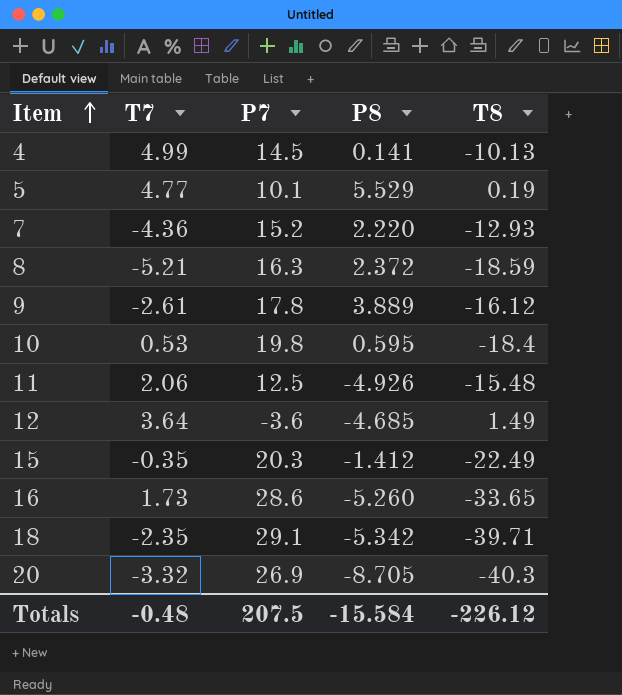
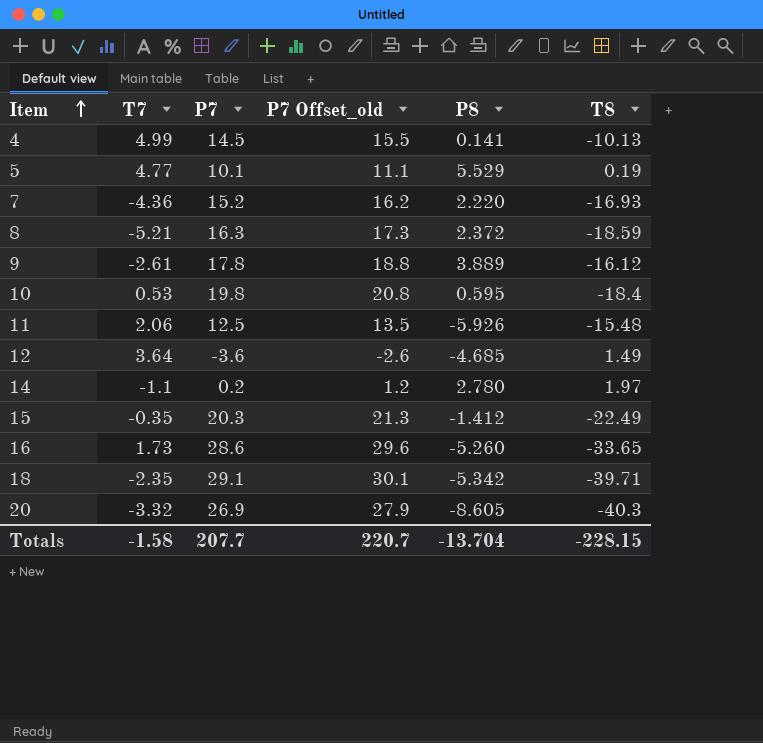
column P7 Offset_old | formula: none -> [P7] + 1
7 | T8: -12.93 -> -16.93
11 | P8: -4.926 -> -5.926
row 14: none -> -1.1 | 0.2 | 1.2 | 2.780 | 1.97
20 | P8: -8.705 -> -8.605
Totals | T7: -0.48 -> -1.58
Totals | P7: 207.5 -> 207.7
Totals | P8: -15.584 -> -13.704
Totals | T8: -226.12 -> -228.15

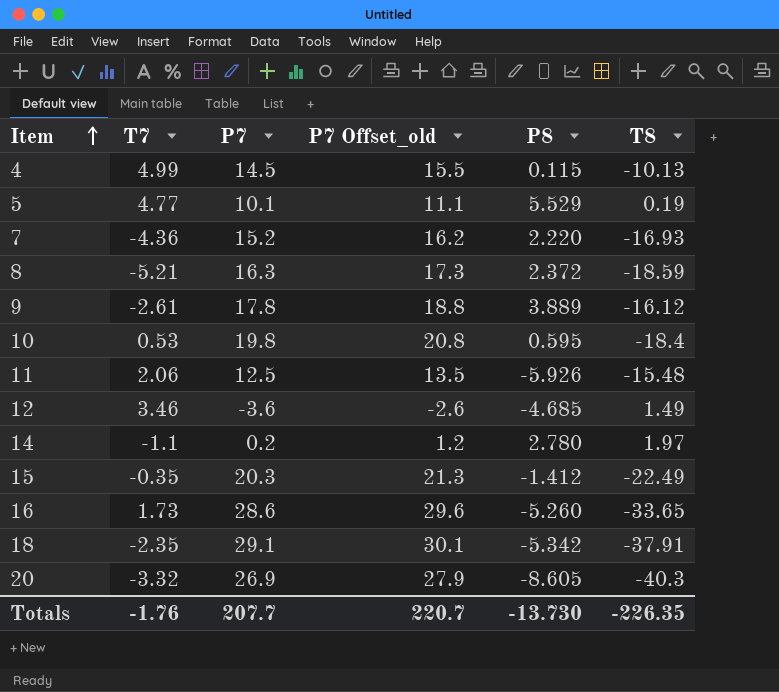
4 | P8: 0.141 -> 0.115
12 | T7: 3.64 -> 3.46
18 | T8: -39.71 -> -37.91
Totals | T7: -1.58 -> -1.76
Totals | P8: -13.704 -> -13.730
Totals | T8: -228.15 -> -226.35

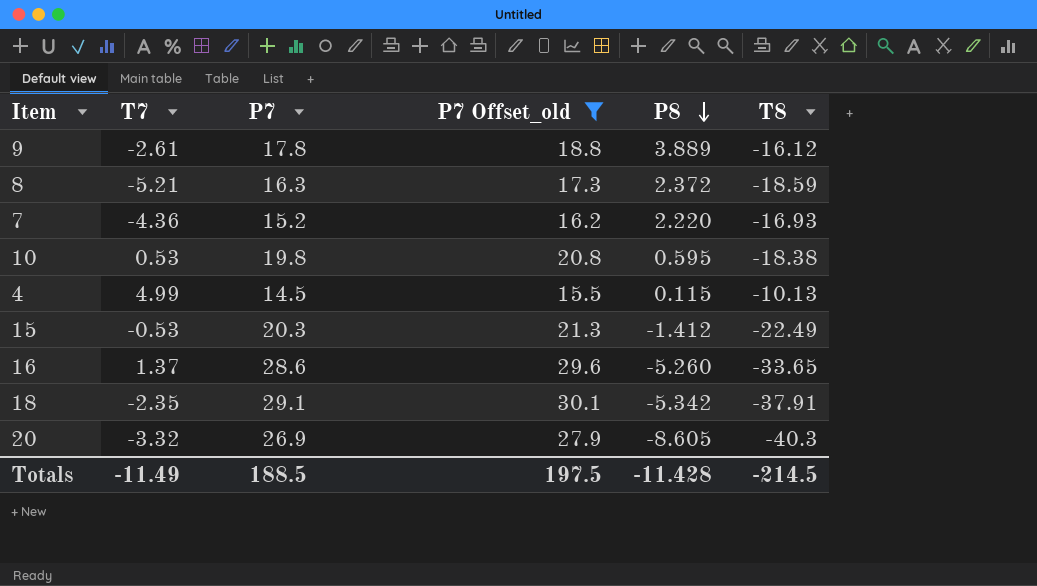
filter: none -> P7 Offset_old >= 15.5
row order: Item ascending -> P8 descending
10 | T8: -18.4 -> -18.38
15 | T7: -0.35 -> -0.53
16 | T7: 1.73 -> 1.37
Totals | T7: -1.76 -> -11.49
Totals | P7: 207.7 -> 188.5
Totals | P7 Offset_old: 220.7 -> 197.5
Totals | P8: -13.730 -> -11.428
Totals | T8: -226.35 -> -214.5

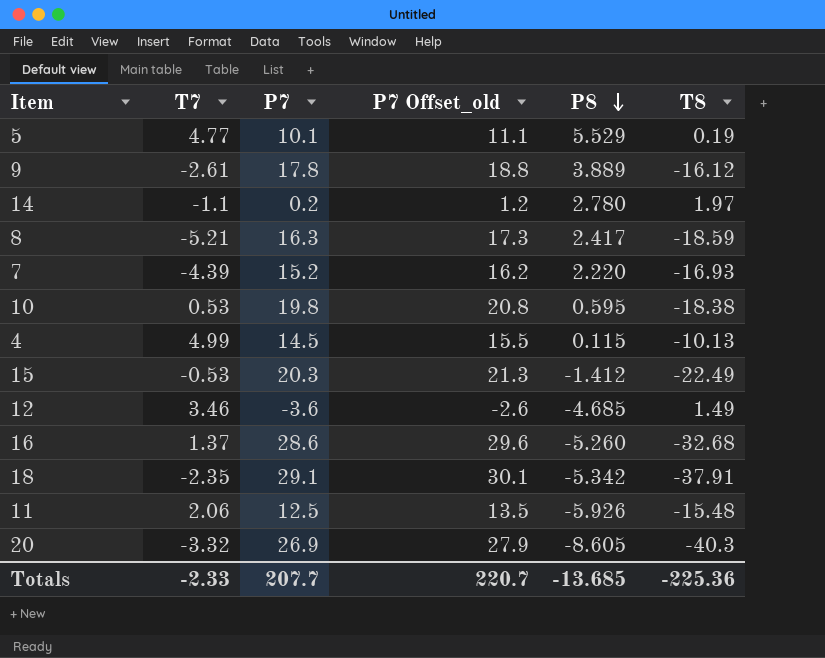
filter: P7 Offset_old >= 15.5 -> none
8 | P8: 2.372 -> 2.417
7 | T7: -4.36 -> -4.39
16 | T8: -33.65 -> -32.68
Totals | T7: -11.49 -> -2.33
Totals | P7: 188.5 -> 207.7
Totals | P7 Offset_old: 197.5 -> 220.7
Totals | P8: -11.428 -> -13.685
Totals | T8: -214.5 -> -225.36

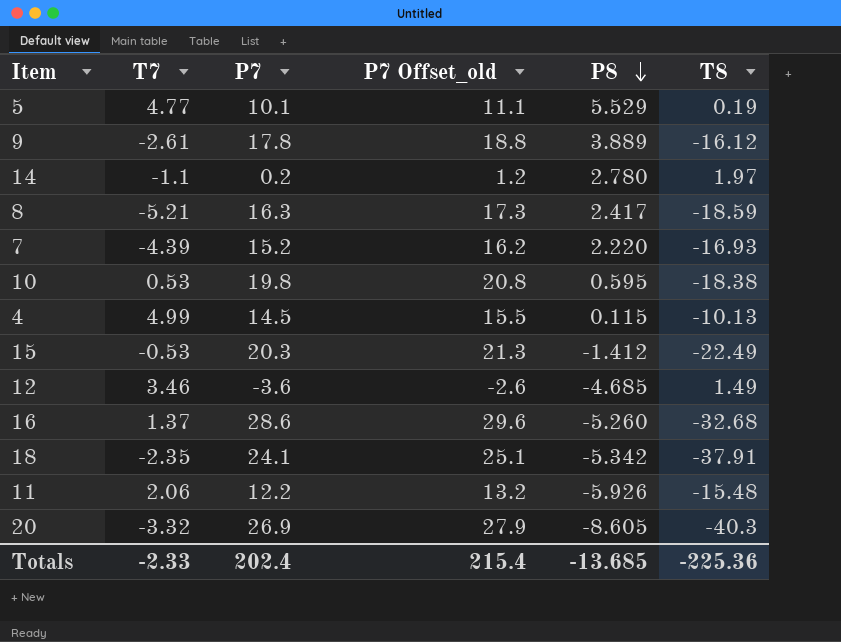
18 | P7: 29.1 -> 24.1
18 | P7 Offset_old: 30.1 -> 25.1
11 | P7: 12.5 -> 12.2
11 | P7 Offset_old: 13.5 -> 13.2
Totals | P7: 207.7 -> 202.4
Totals | P7 Offset_old: 220.7 -> 215.4

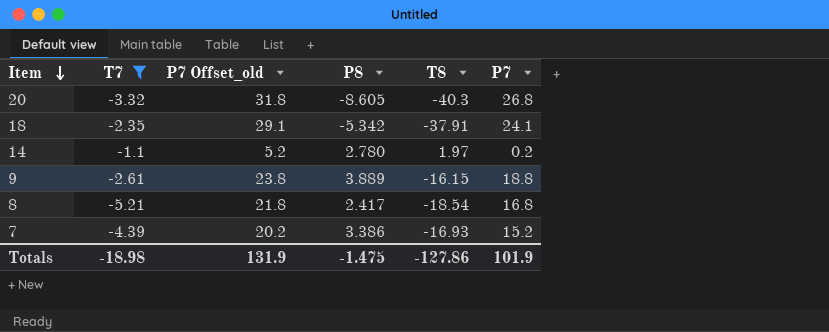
filter: none -> T7 <= -1.1
row order: P8 descending -> Item descending
column P7 Offset_old | formula: [P7] + 1 -> [P7] + 5
column P7 | position: 3 -> 6
20 | P7: 26.9 -> 26.8
9 | T8: -16.12 -> -16.15
9 | P7: 17.8 -> 18.8
8 | T8: -18.59 -> -18.54
8 | P7: 16.3 -> 16.8
7 | P8: 2.220 -> 3.386
Totals | T7: -2.33 -> -18.98
Totals | P7 Offset_old: 215.4 -> 131.9
Totals | P8: -13.685 -> -1.475
Totals | T8: -225.36 -> -127.86
Totals | P7: 202.4 -> 101.9

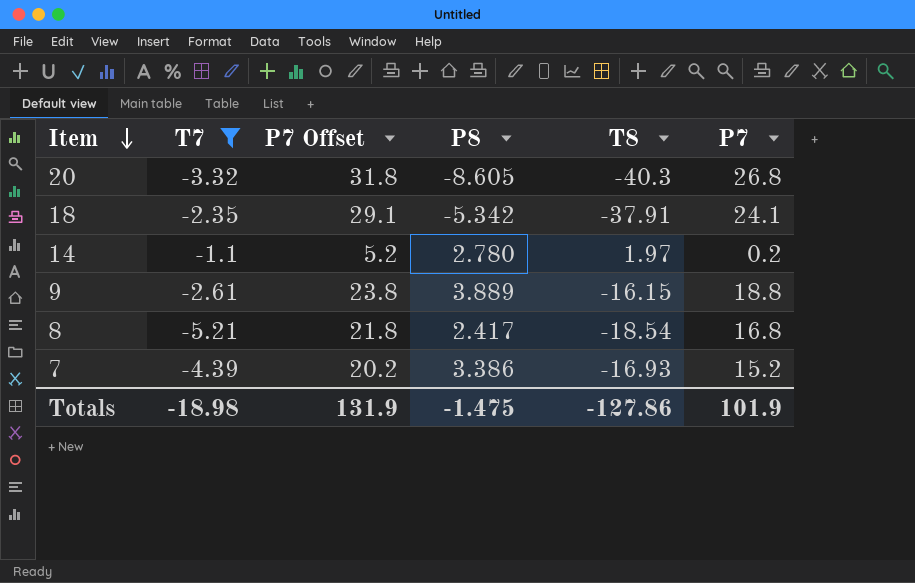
column name: P7 Offset_old -> P7 Offset

